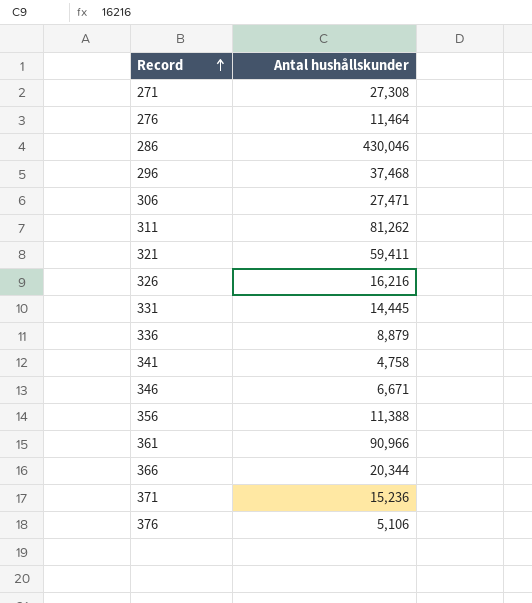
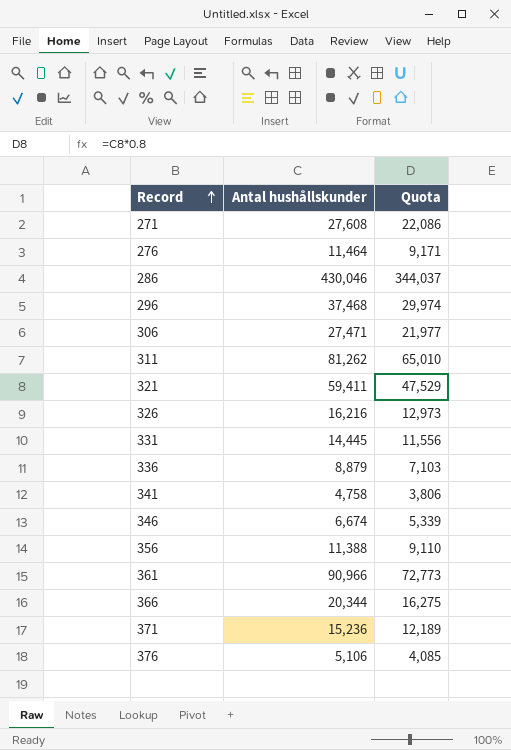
column Quota | formula: none -> [Antal hushållskunder] * 0.8
271 | Antal hushållskunder: 27,308 -> 27,608
346 | Antal hushållskunder: 6,671 -> 6,674

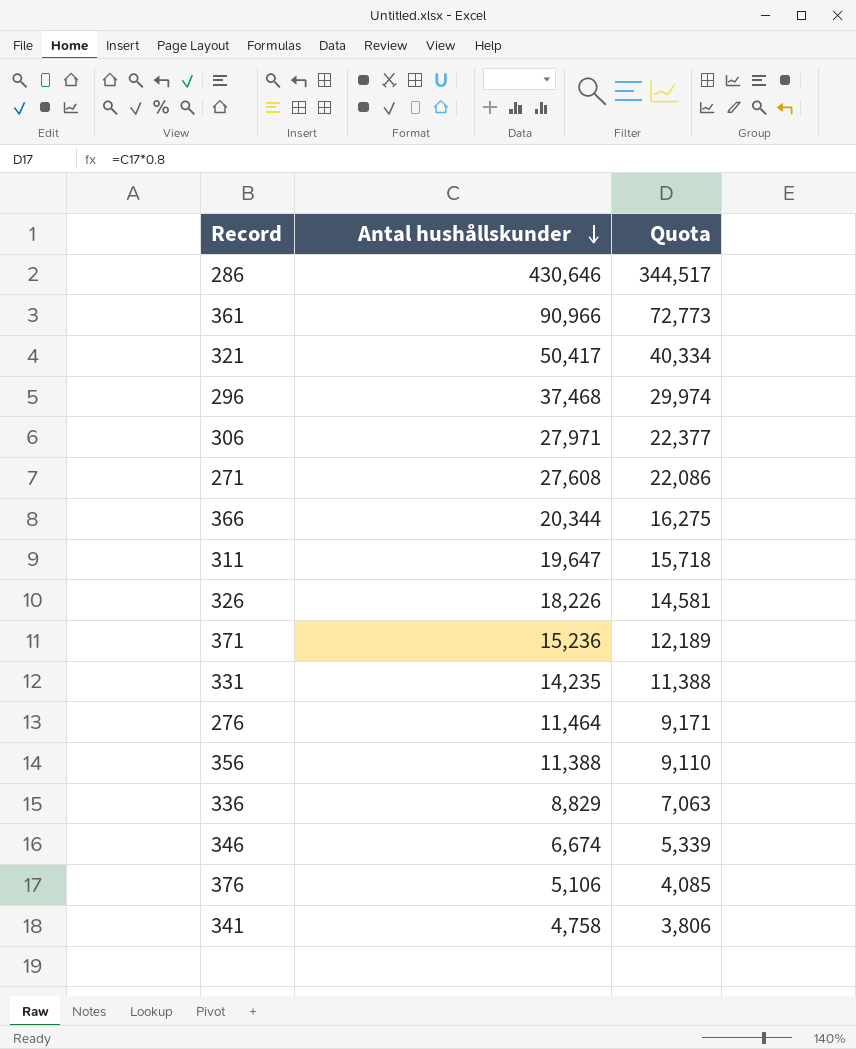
row order: Record ascending -> Antal hushållskunder descending
286 | Antal hushållskunder: 430,046 -> 430,646
286 | Quota: 344,037 -> 344,517
321 | Antal hushållskunder: 59,411 -> 50,417
321 | Quota: 47,529 -> 40,334
306 | Antal hushållskunder: 27,471 -> 27,971
306 | Quota: 21,977 -> 22,377
311 | Antal hushållskunder: 81,262 -> 19,647
311 | Quota: 65,010 -> 15,718
326 | Antal hushållskunder: 16,216 -> 18,226
326 | Quota: 12,973 -> 14,581
331 | Antal hushållskunder: 14,445 -> 14,235
331 | Quota: 11,556 -> 11,388
336 | Antal hushållskunder: 8,879 -> 8,829
336 | Quota: 7,103 -> 7,063

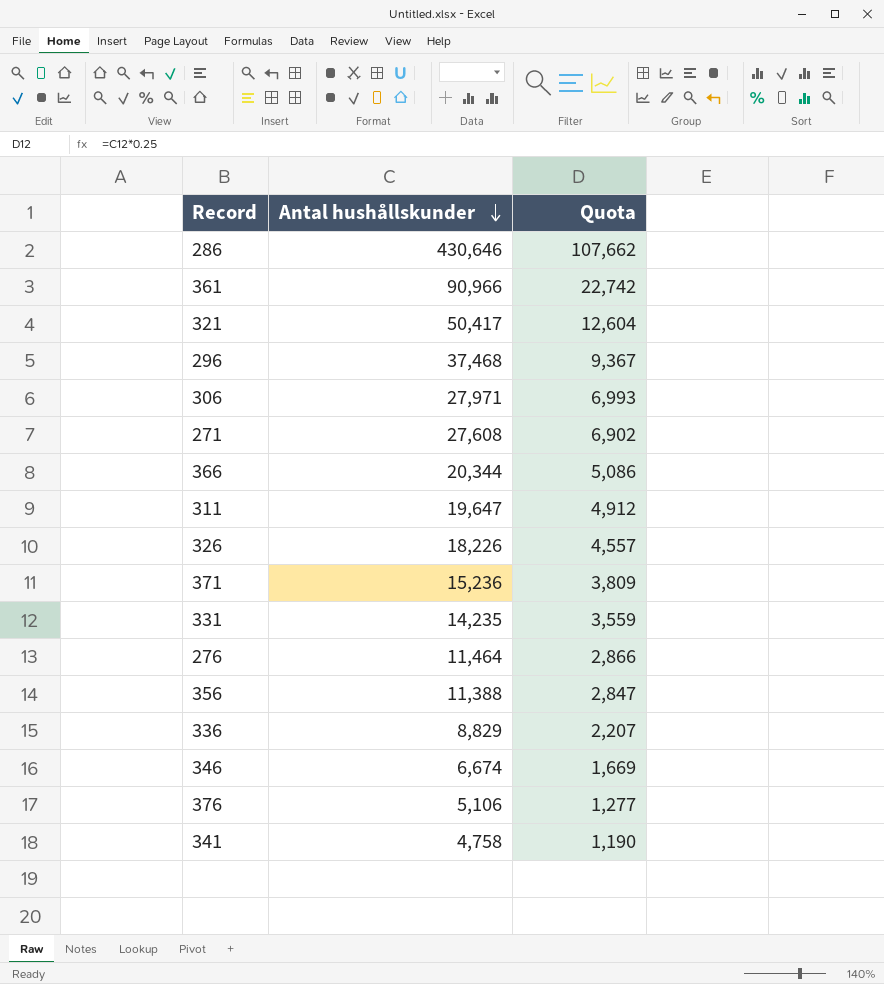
column Quota | formula: [Antal hushållskunder] * 0.8 -> [Antal hushållskunder] * 0.25

